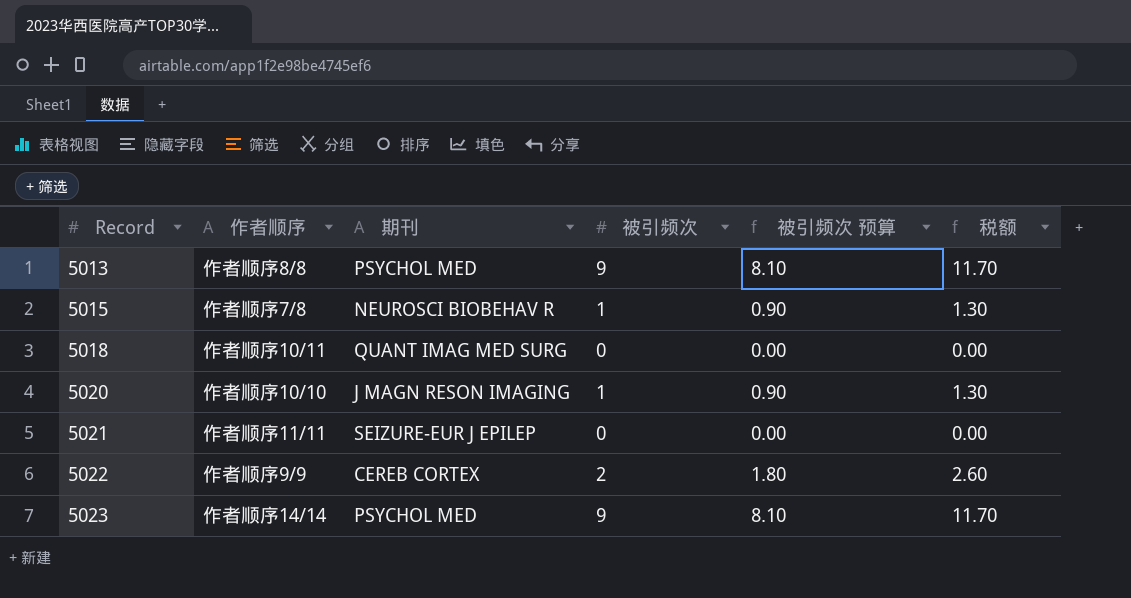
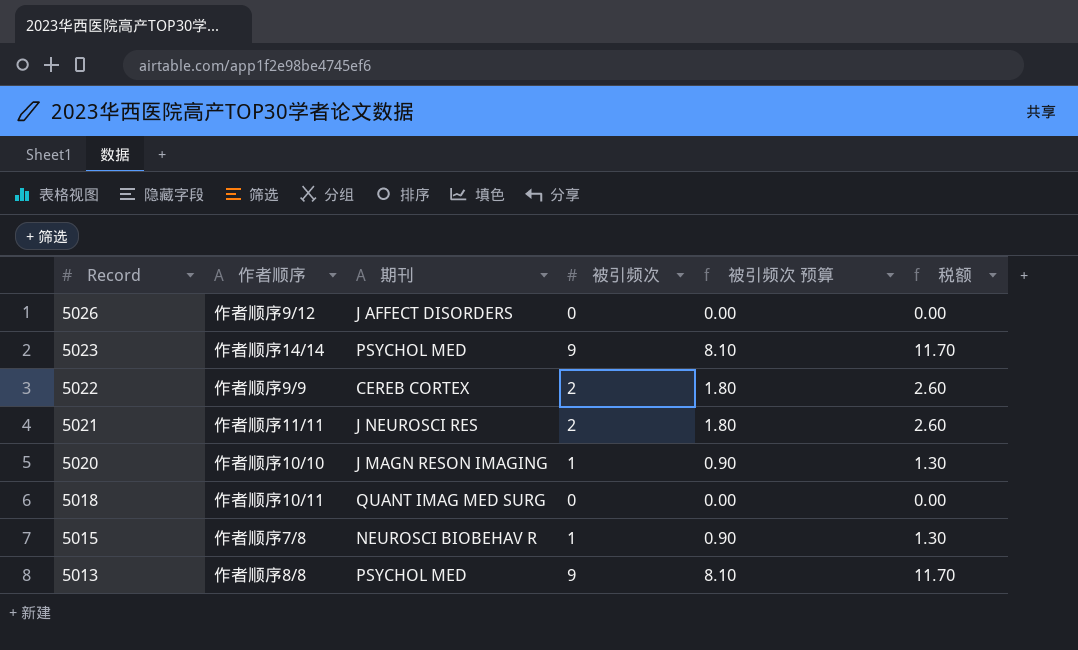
row order: Record ascending -> Record descending
row 5026: none -> 作者顺序9/12 | J AFFECT DISORDERS | 0 | 0.00 | 0.00
5021 | 期刊: SEIZURE-EUR J EPILEP -> J NEUROSCI RES
5021 | 被引频次: 0 -> 2
5021 | 被引频次 预算: 0.00 -> 1.80
5021 | 税额: 0.00 -> 2.60

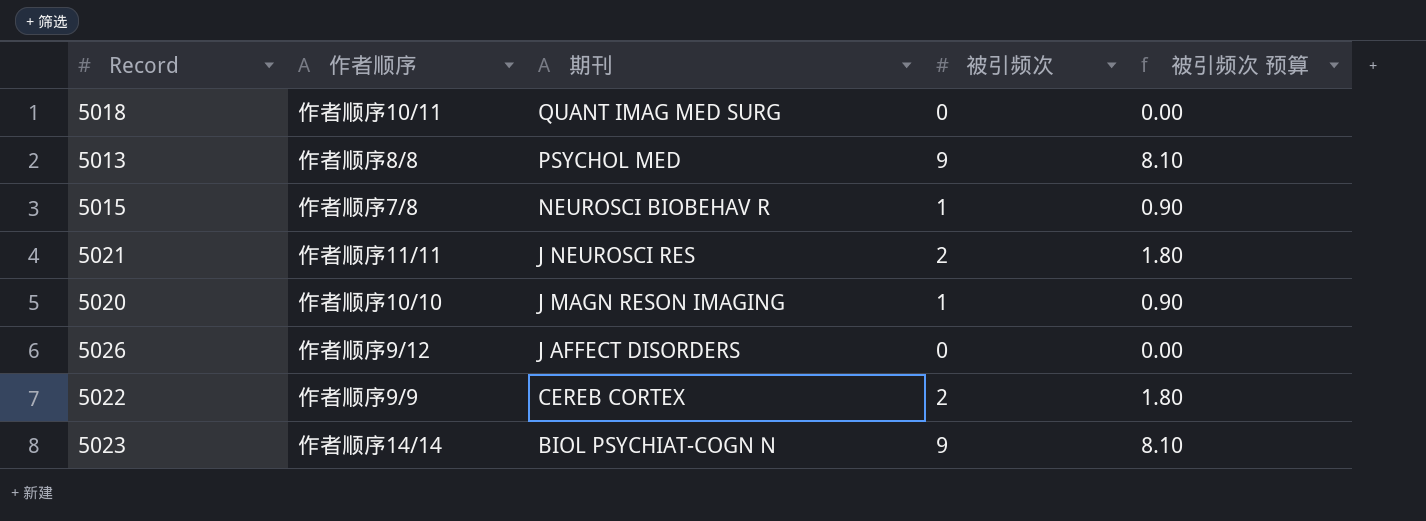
row order: Record descending -> 期刊 descending
column 税额 | formula: [被引频次] * 1.3 -> none
5023 | 期刊: PSYCHOL MED -> BIOL PSYCHIAT-COGN N

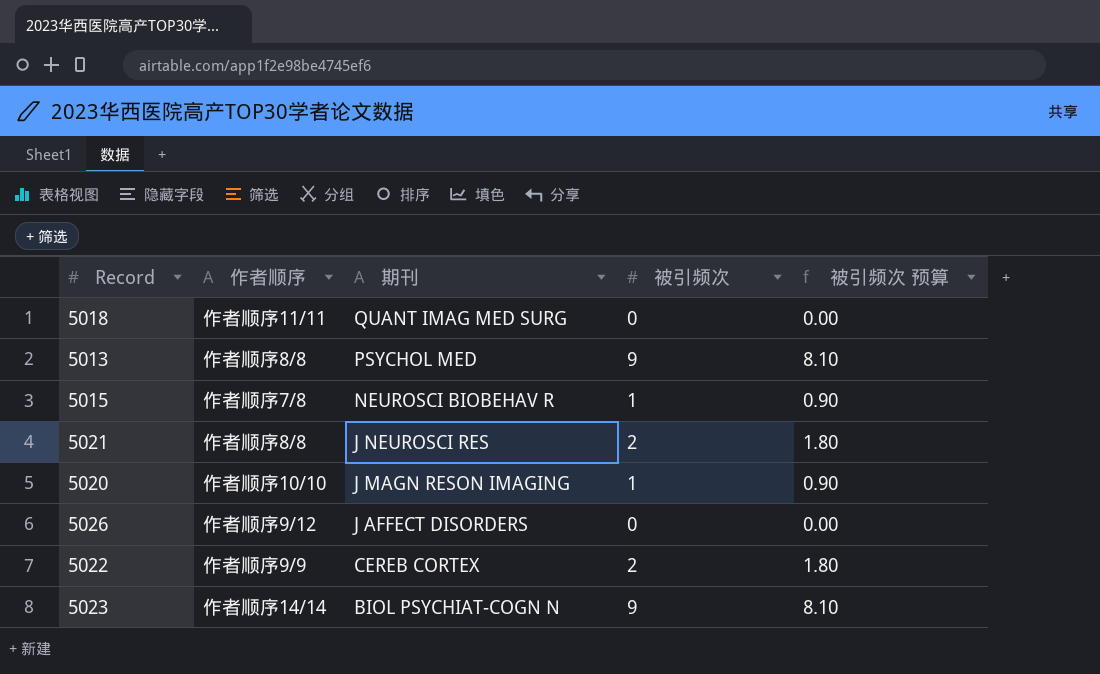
5018 | 作者顺序: 作者顺序10/11 -> 作者顺序11/11
5021 | 作者顺序: 作者顺序11/11 -> 作者顺序8/8

